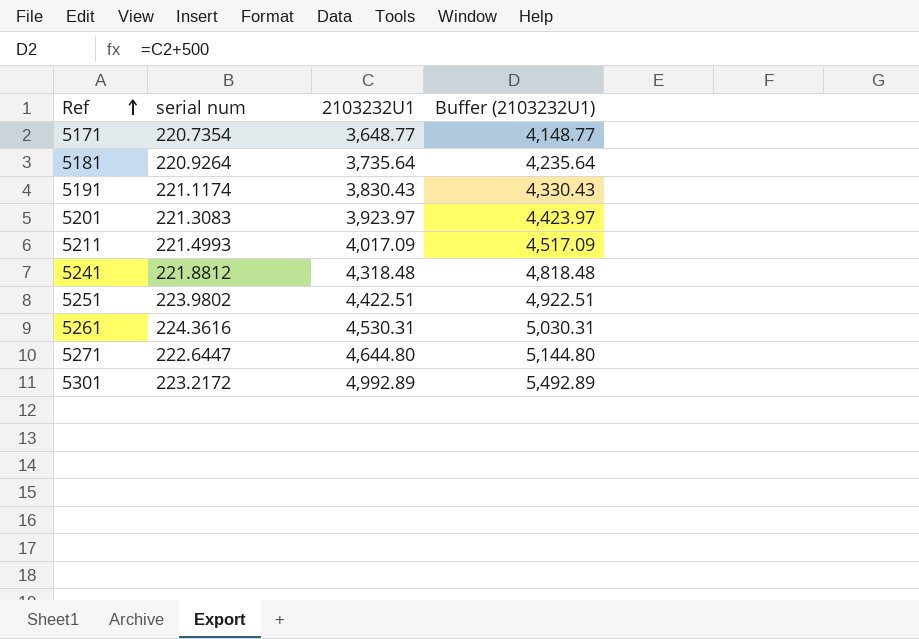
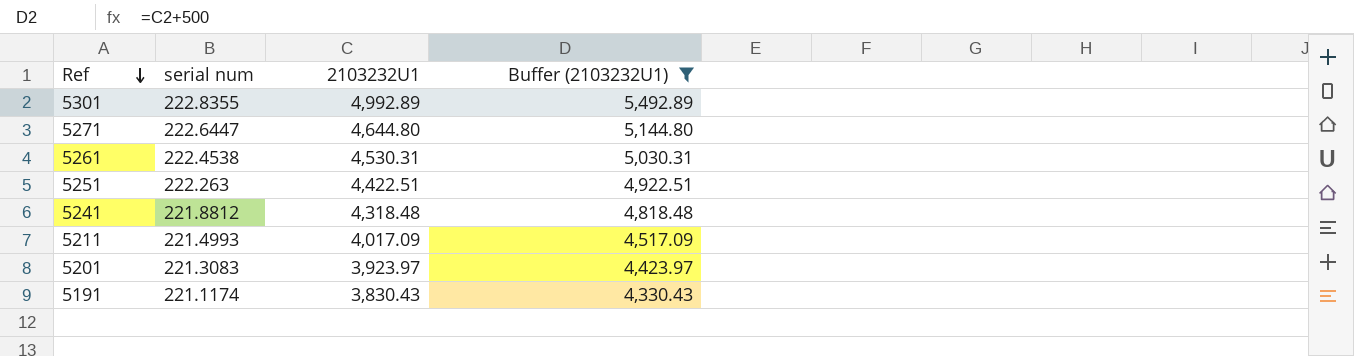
filter: none -> Buffer (2103232U1) >= 4,330.43
row order: Ref ascending -> Ref descending
5301 | serial num: 223.2172 -> 222.8355
5261 | serial num: 224.3616 -> 222.4538
5251 | serial num: 223.9802 -> 222.263

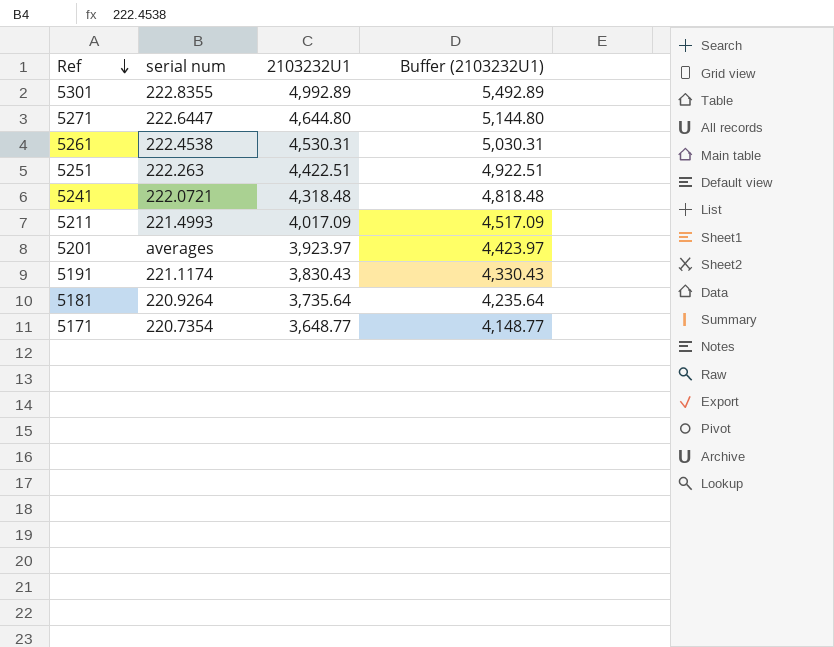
filter: Buffer (2103232U1) >= 4,330.43 -> none
5241 | serial num: 221.8812 -> 222.0721
5201 | serial num: 221.3083 -> averages

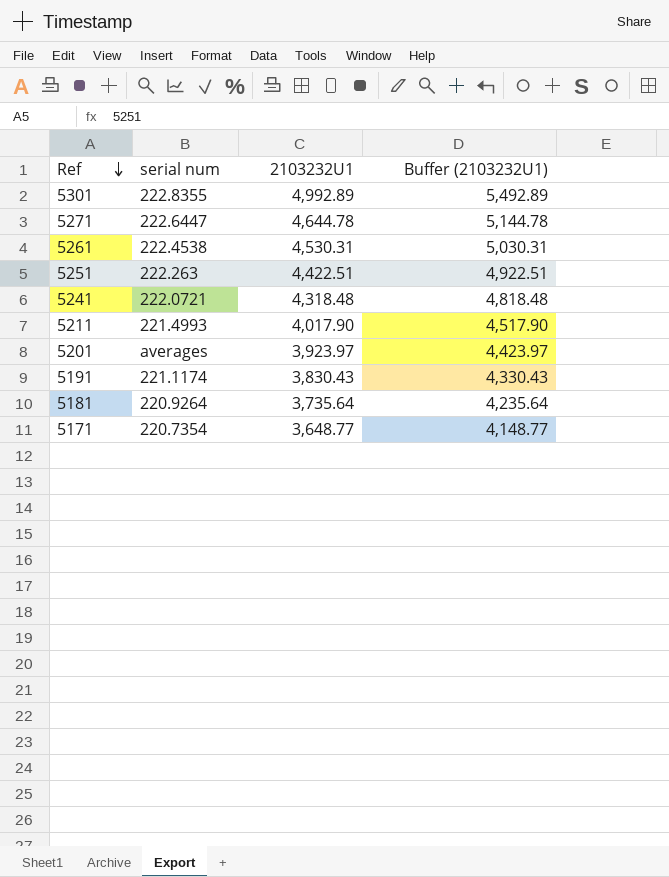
5271 | 2103232U1: 4,644.80 -> 4,644.78
5271 | Buffer (2103232U1): 5,144.80 -> 5,144.78
5211 | 2103232U1: 4,017.09 -> 4,017.90
5211 | Buffer (2103232U1): 4,517.09 -> 4,517.90

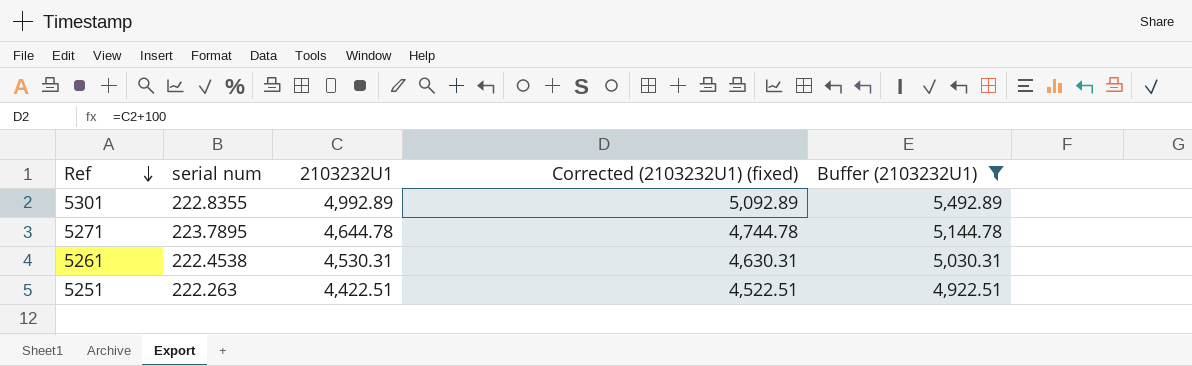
filter: none -> Buffer (2103232U1) >= 4,922.51
column Corrected (2103232U1) (fixed) | formula: none -> [2103232U1] + 100
5271 | serial num: 222.6447 -> 223.7895

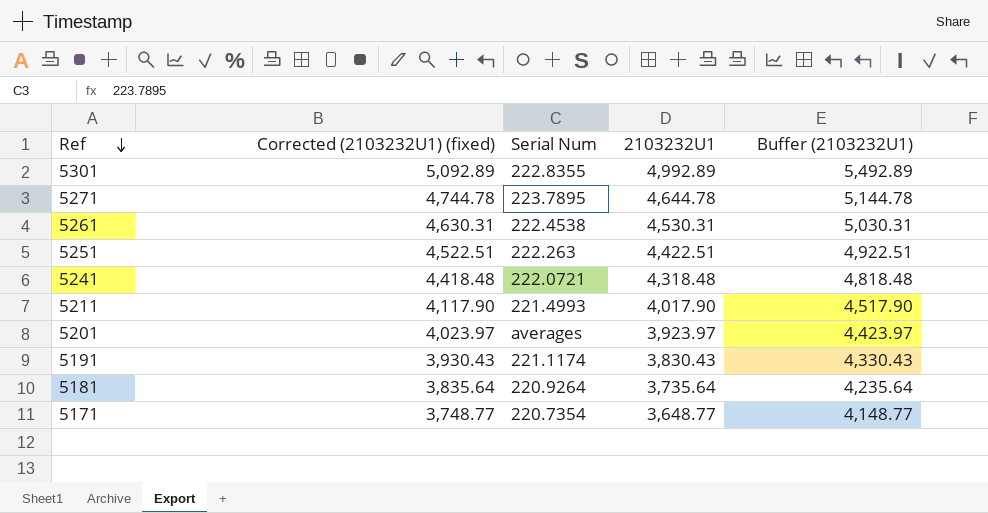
filter: Buffer (2103232U1) >= 4,922.51 -> none
column Corrected (2103232U1) (fixed) | position: 4 -> 2
column name: serial num -> Serial Num

